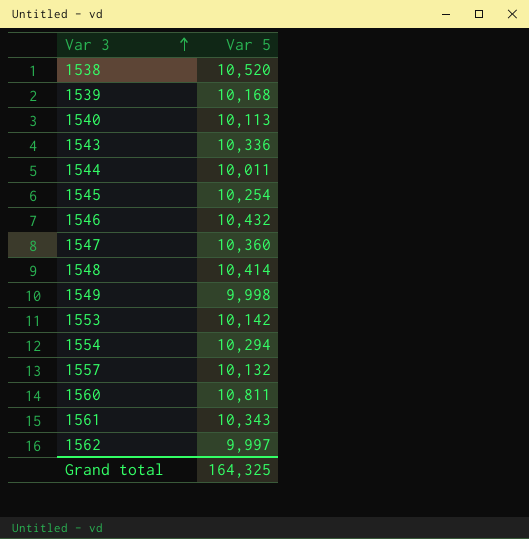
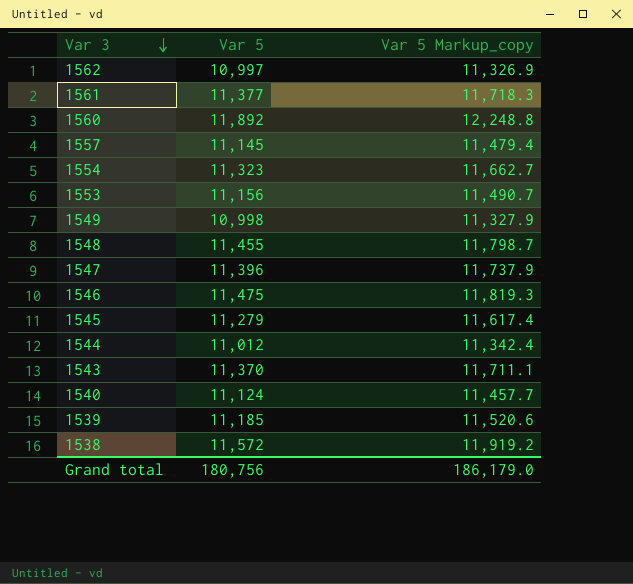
row order: Var 3 ascending -> Var 3 descending
column Var 5 Markup_copy | formula: none -> [Var 5] * 1.03
1562 | Var 5: 9,997 -> 10,997
1561 | Var 5: 10,343 -> 11,377
1560 | Var 5: 10,811 -> 11,892
1557 | Var 5: 10,132 -> 11,145
1554 | Var 5: 10,294 -> 11,323
1553 | Var 5: 10,142 -> 11,156
1549 | Var 5: 9,998 -> 10,998
1548 | Var 5: 10,414 -> 11,455
1547 | Var 5: 10,360 -> 11,396
1546 | Var 5: 10,432 -> 11,475
1545 | Var 5: 10,254 -> 11,279
1544 | Var 5: 10,011 -> 11,012
1543 | Var 5: 10,336 -> 11,370
1540 | Var 5: 10,113 -> 11,124
1539 | Var 5: 10,168 -> 11,185
1538 | Var 5: 10,520 -> 11,572
Grand total | Var 5: 164,325 -> 180,756

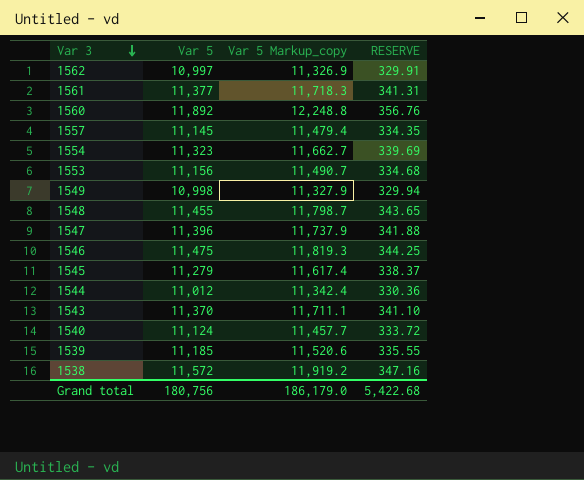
column RESERVE | formula: none -> [Var 5] * 0.03

